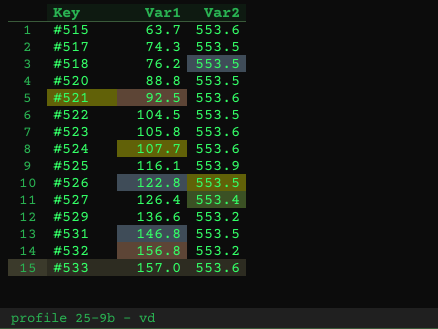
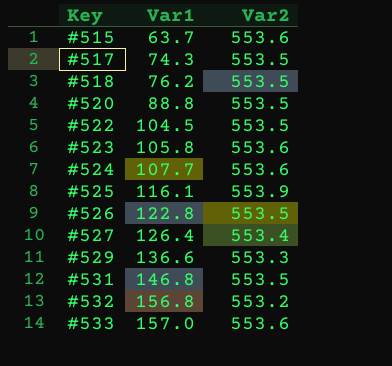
row #521: 92.5 | 553.6 -> none
#529 | Var2: 553.2 -> 553.3

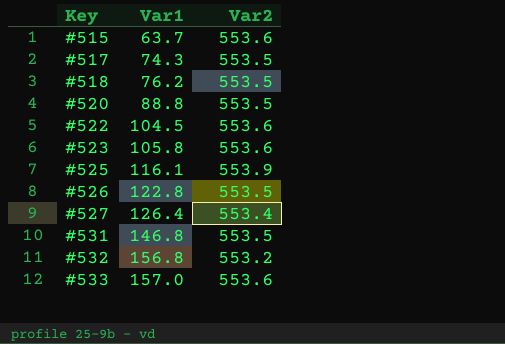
row #524: 107.7 | 553.6 -> none
row #529: 136.6 | 553.3 -> none
#522 | Var2: 553.5 -> 553.6

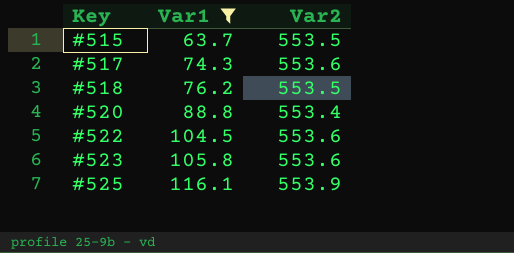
filter: none -> Var1 <= 116.1
#515 | Var2: 553.6 -> 553.5
#517 | Var2: 553.5 -> 553.6
#520 | Var2: 553.5 -> 553.4

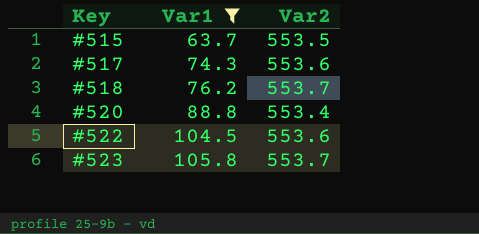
row #525: 116.1 | 553.9 -> none
#518 | Var2: 553.5 -> 553.7
#523 | Var2: 553.6 -> 553.7

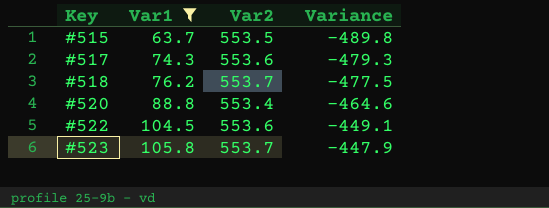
column Variance | formula: none -> [Var1] - [Var2]

